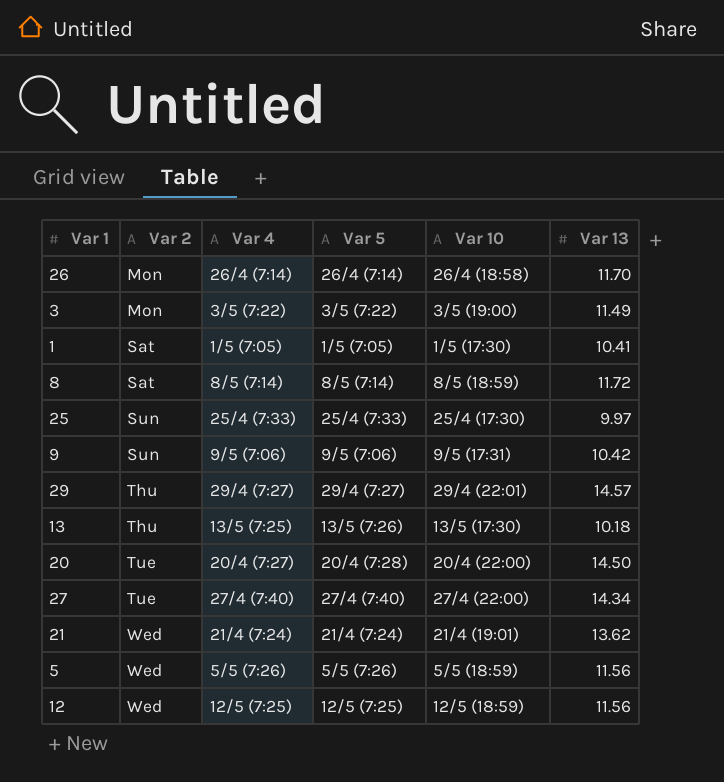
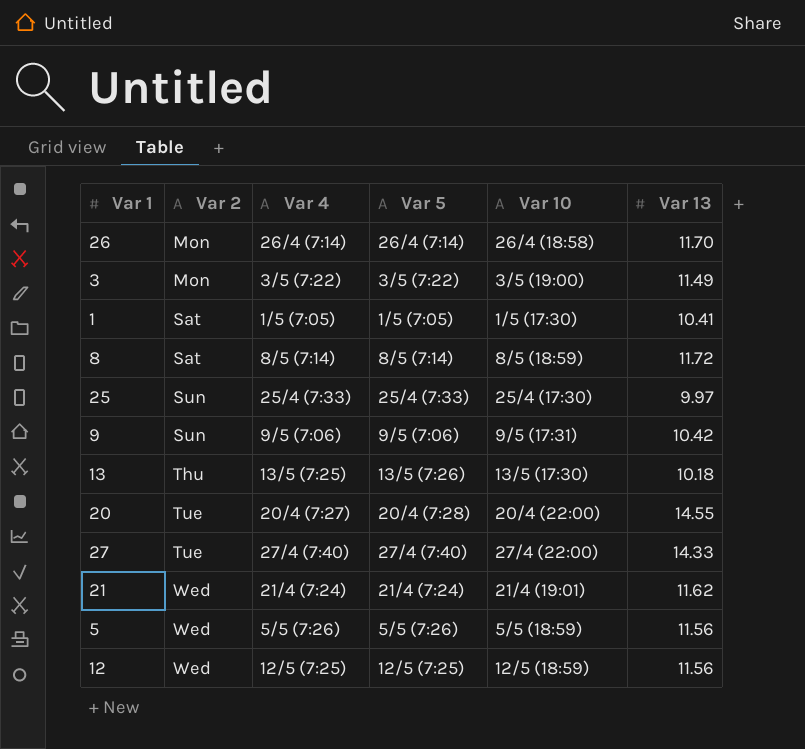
row 29: Thu | 29/4 (7:27) | 29/4 (7:27) | 29/4 (22:01) | 14.57 -> none
20 | Var 13: 14.50 -> 14.55
27 | Var 13: 14.34 -> 14.33
21 | Var 13: 13.62 -> 11.62

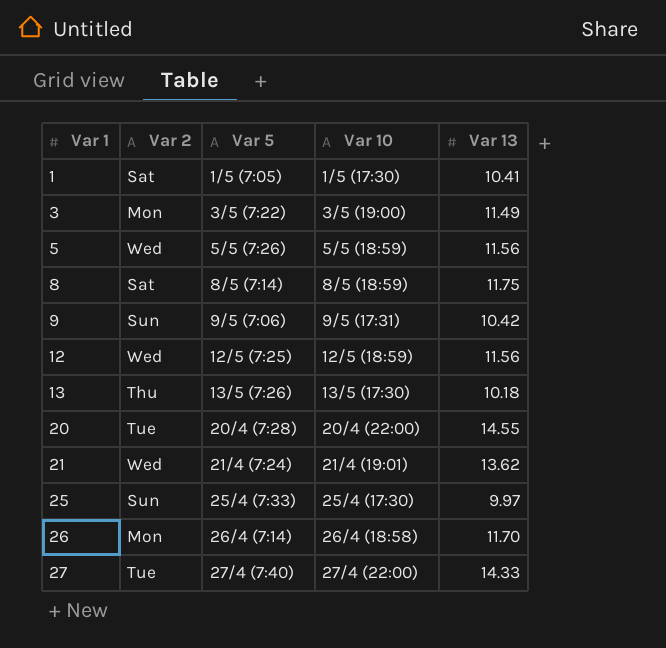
row order: Var 2 ascending -> Var 1 ascending
column Var 4 | position: 3 -> none
8 | Var 13: 11.72 -> 11.75
21 | Var 13: 11.62 -> 13.62

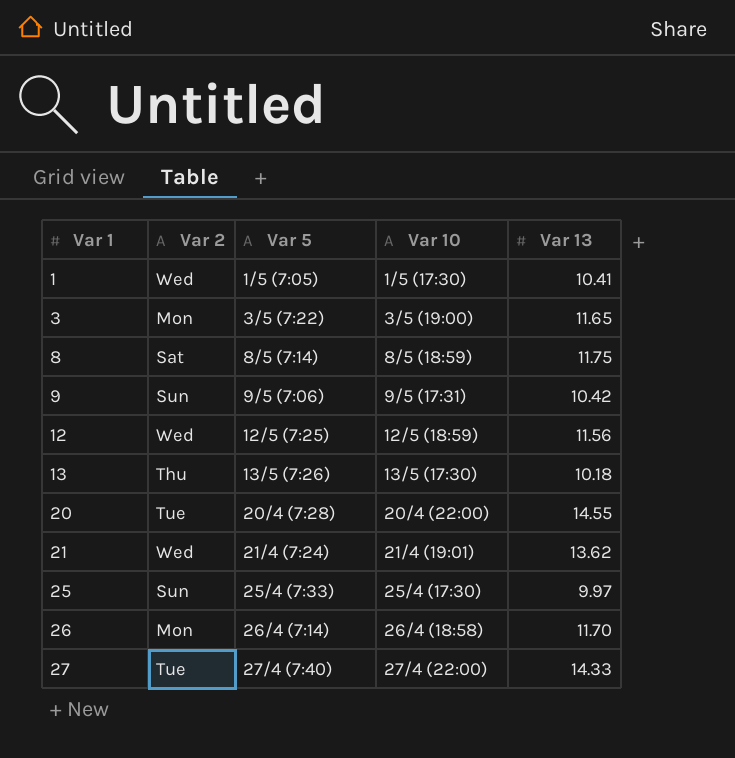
row 5: Wed | 5/5 (7:26) | 5/5 (18:59) | 11.56 -> none
1 | Var 2: Sat -> Wed
3 | Var 13: 11.49 -> 11.65

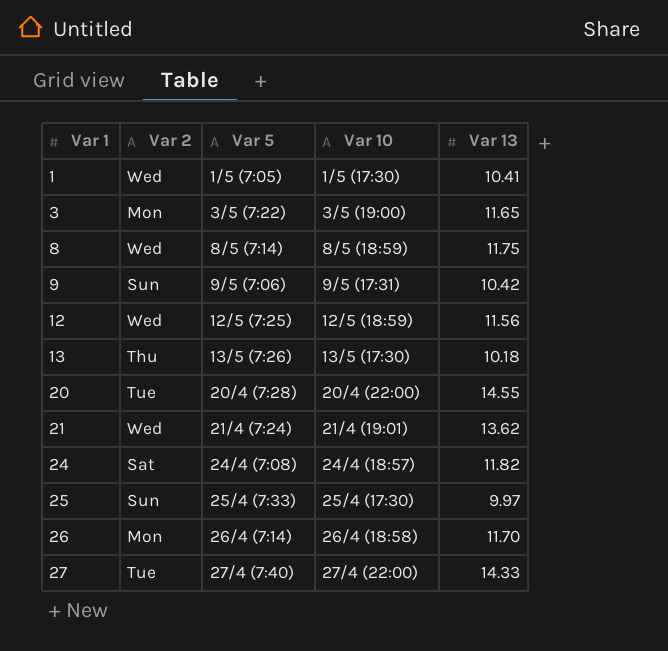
8 | Var 2: Sat -> Wed
row 24: none -> Sat | 24/4 (7:08) | 24/4 (18:57) | 11.82

